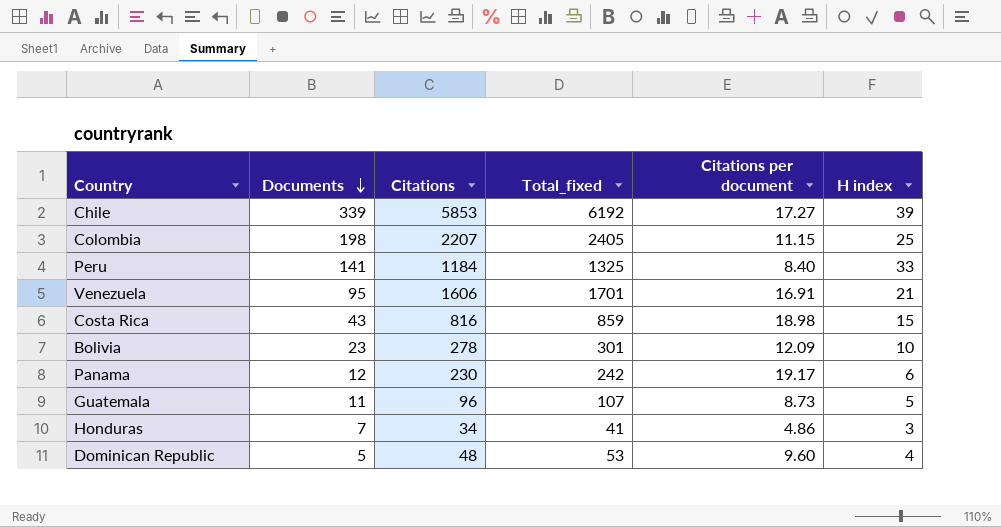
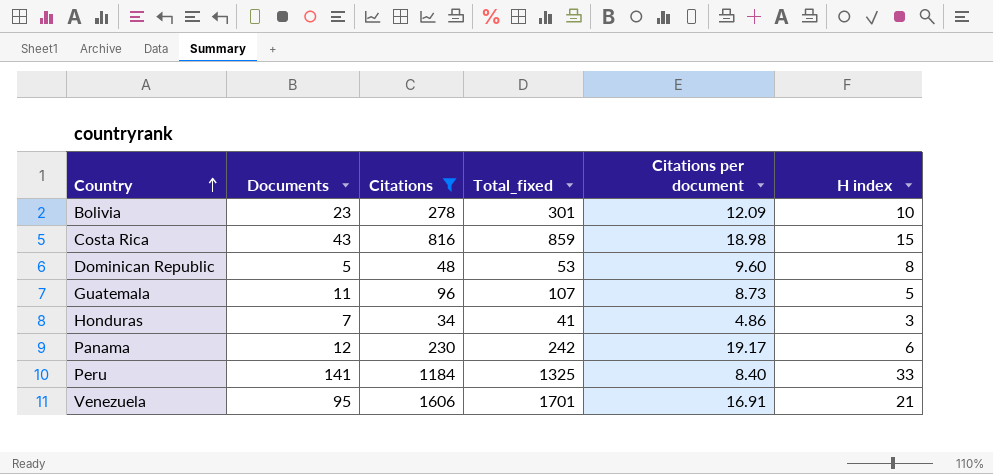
filter: none -> Citations <= 1606
row order: Documents descending -> Country ascending
Dominican Republic | H index: 4 -> 8

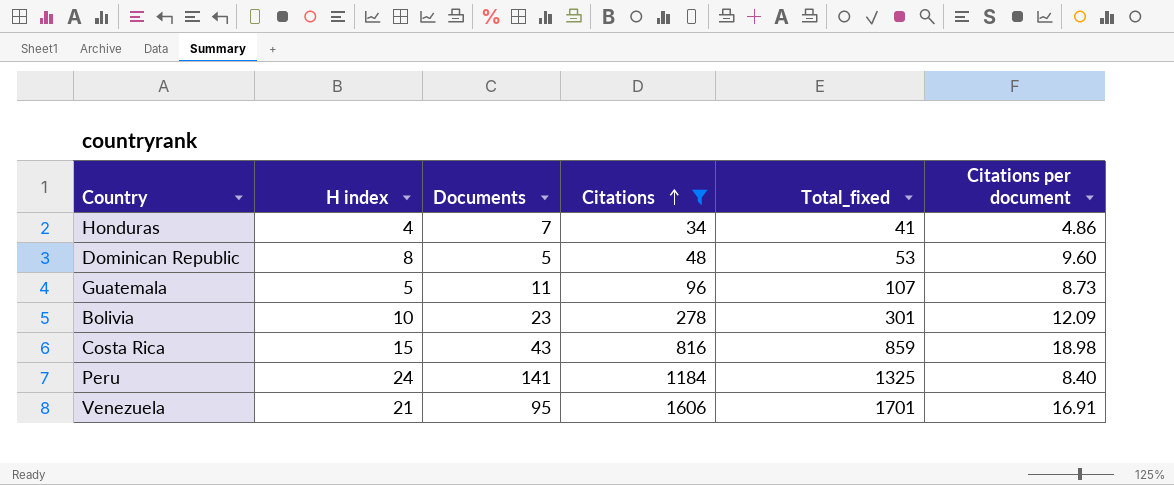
row order: Country ascending -> Citations ascending
column H index | position: 6 -> 2
row Panama: 12 | 230 | 242 | 19.17 | 6 -> none
Honduras | H index: 3 -> 4
Peru | H index: 33 -> 24

